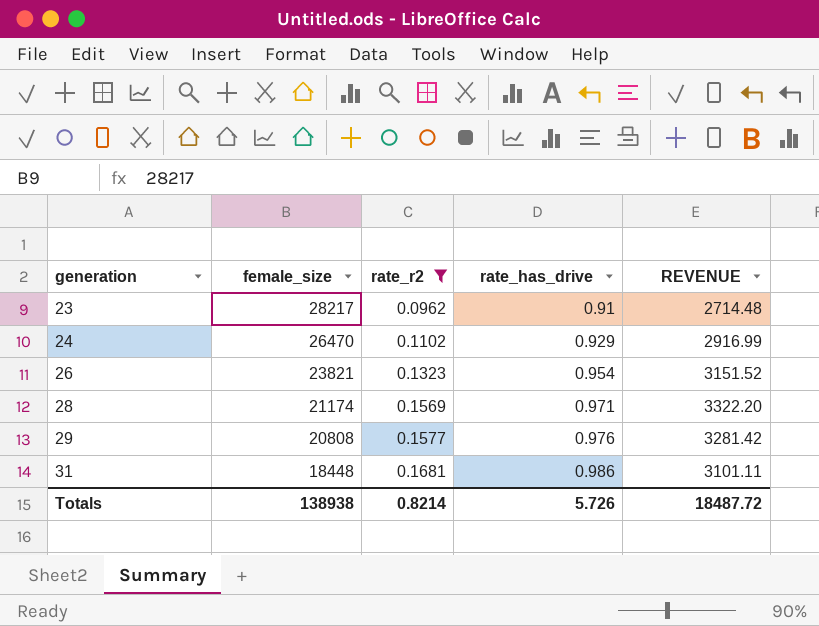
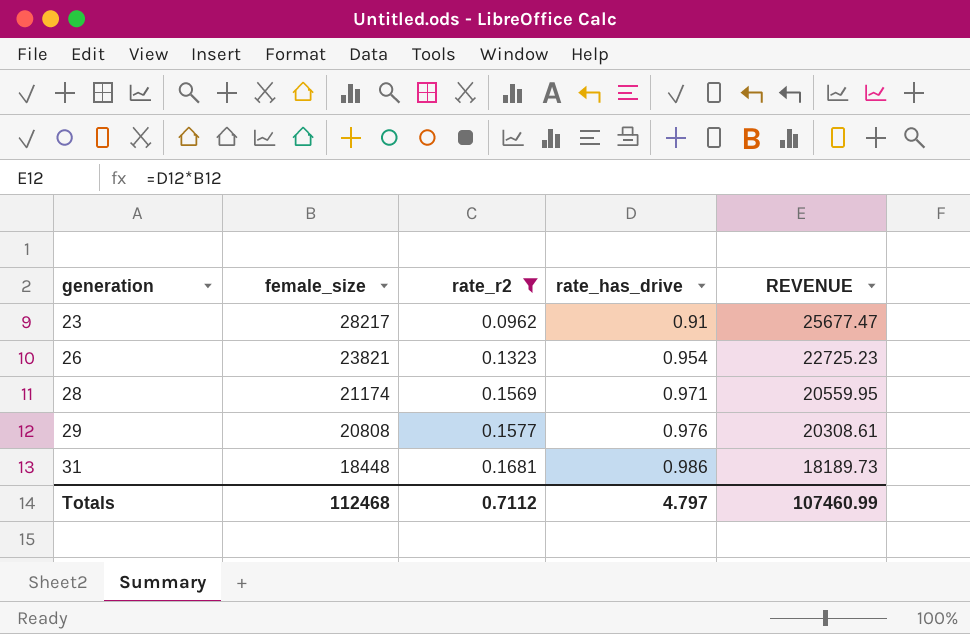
column REVENUE | formula: [female_size] * [rate_r2] -> [female_size] * [rate_has_drive]
row 24: 26470 | 0.1102 | 0.929 | 2916.99 -> none
Totals | female_size: 138938 -> 112468
Totals | rate_r2: 0.8214 -> 0.7112
Totals | rate_has_drive: 5.726 -> 4.797
Totals | REVENUE: 18487.72 -> 107460.99

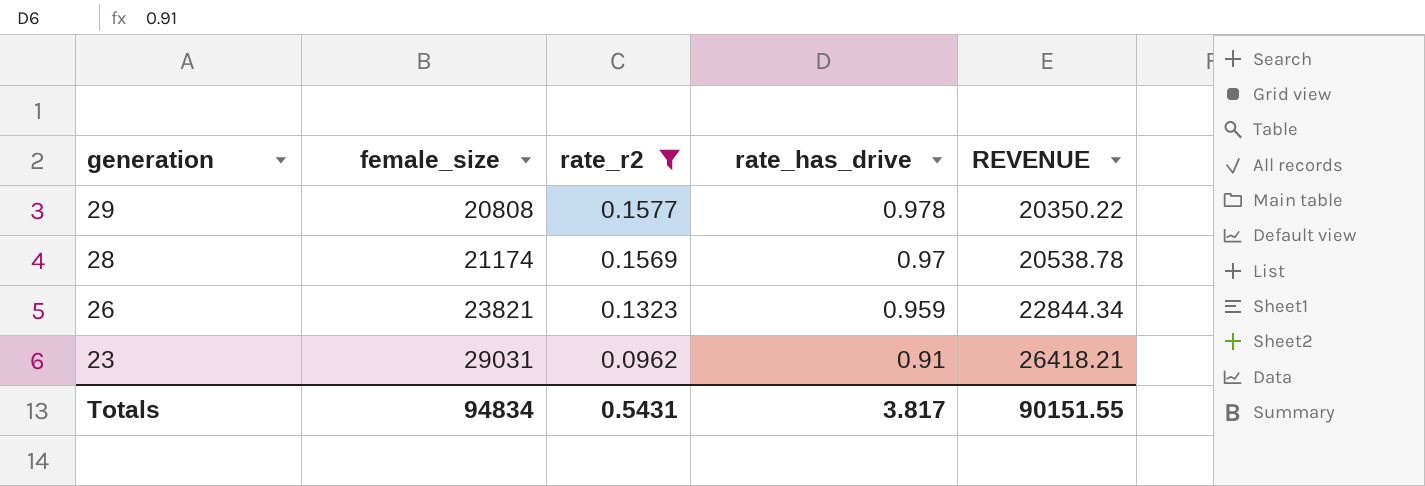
row order: generation ascending -> generation descending
row 31: 18448 | 0.1681 | 0.986 | 18189.73 -> none
29 | rate_has_drive: 0.976 -> 0.978
29 | REVENUE: 20308.61 -> 20350.22
28 | rate_has_drive: 0.971 -> 0.97
28 | REVENUE: 20559.95 -> 20538.78
26 | rate_has_drive: 0.954 -> 0.959
26 | REVENUE: 22725.23 -> 22844.34
23 | female_size: 28217 -> 29031
23 | REVENUE: 25677.47 -> 26418.21
Totals | female_size: 112468 -> 94834
Totals | rate_r2: 0.7112 -> 0.5431
Totals | rate_has_drive: 4.797 -> 3.817
Totals | REVENUE: 107460.99 -> 90151.55

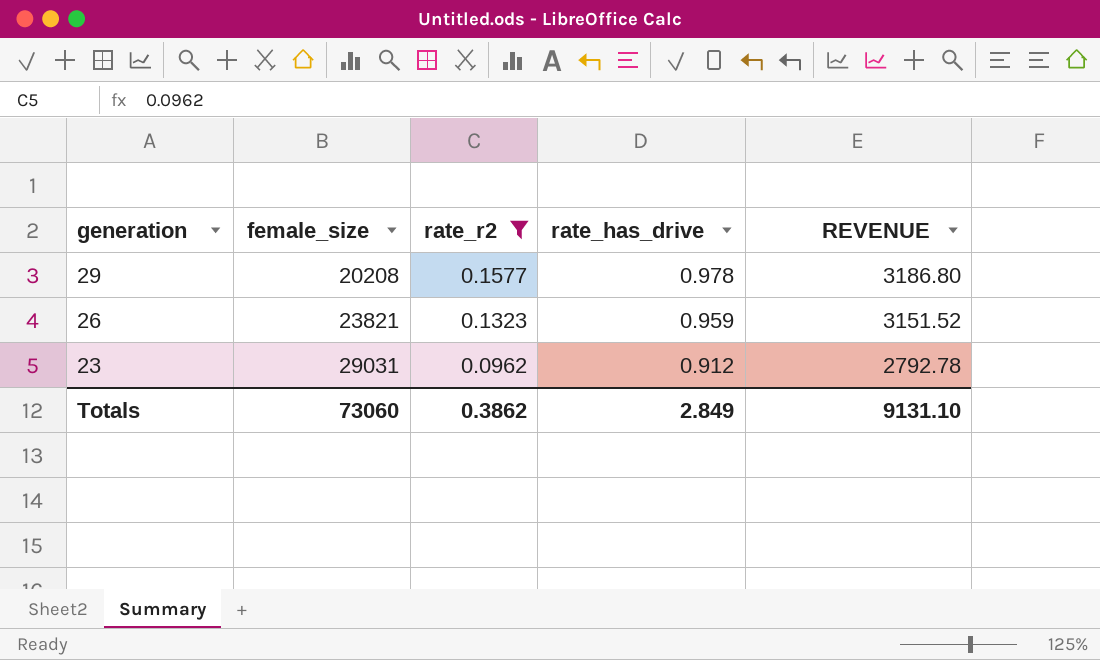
column REVENUE | formula: [female_size] * [rate_has_drive] -> [female_size] * [rate_r2]
row 28: 21174 | 0.1569 | 0.97 | 20538.78 -> none
29 | female_size: 20808 -> 20208
23 | rate_has_drive: 0.91 -> 0.912
Totals | female_size: 94834 -> 73060
Totals | rate_r2: 0.5431 -> 0.3862
Totals | rate_has_drive: 3.817 -> 2.849
Totals | REVENUE: 90151.55 -> 9131.10

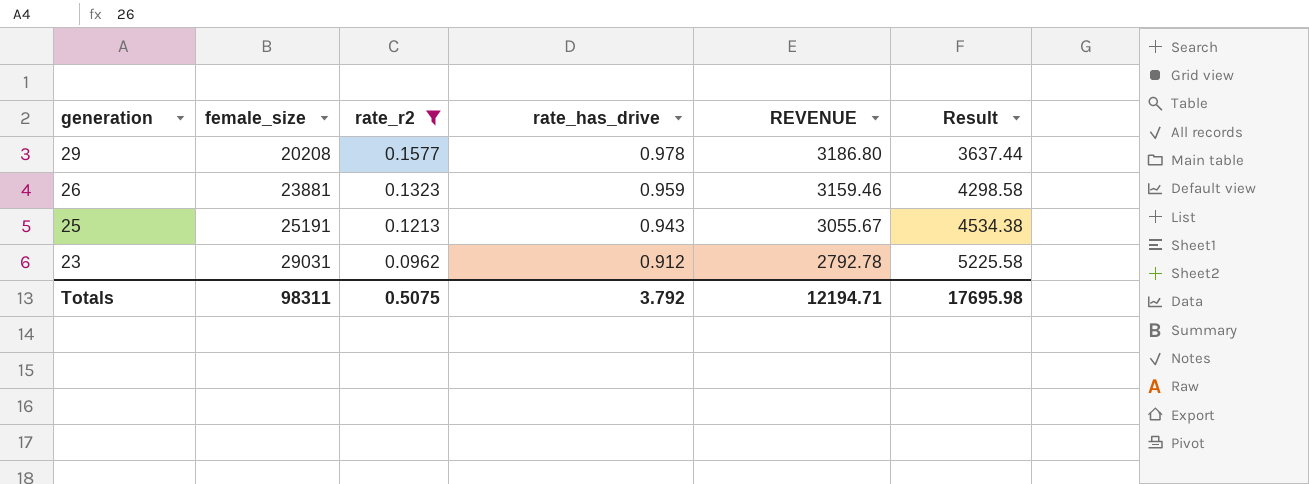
column Result | formula: none -> [female_size] * 0.18
26 | female_size: 23821 -> 23881
26 | REVENUE: 3151.52 -> 3159.46
row 25: none -> 25191 | 0.1213 | 0.943 | 3055.67 | 4534.38
Totals | female_size: 73060 -> 98311
Totals | rate_r2: 0.3862 -> 0.5075
Totals | rate_has_drive: 2.849 -> 3.792
Totals | REVENUE: 9131.10 -> 12194.71

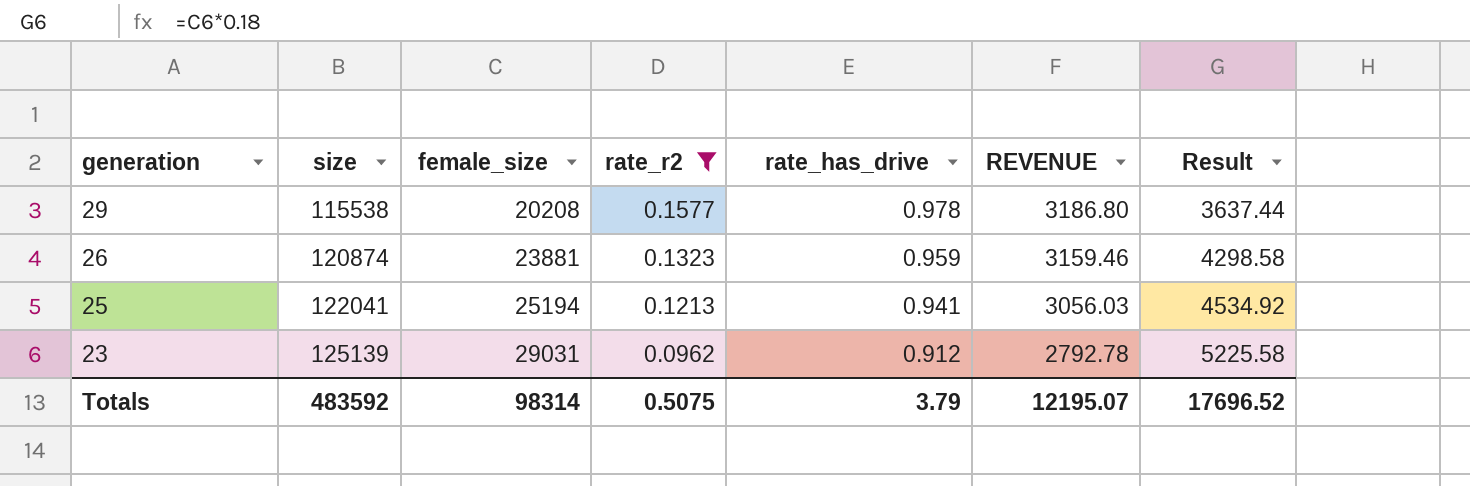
column size | position: none -> 2
25 | female_size: 25191 -> 25194
25 | rate_has_drive: 0.943 -> 0.941
25 | REVENUE: 3055.67 -> 3056.03
25 | Result: 4534.38 -> 4534.92
Totals | female_size: 98311 -> 98314
Totals | rate_has_drive: 3.792 -> 3.79
Totals | REVENUE: 12194.71 -> 12195.07
Totals | Result: 17695.98 -> 17696.52

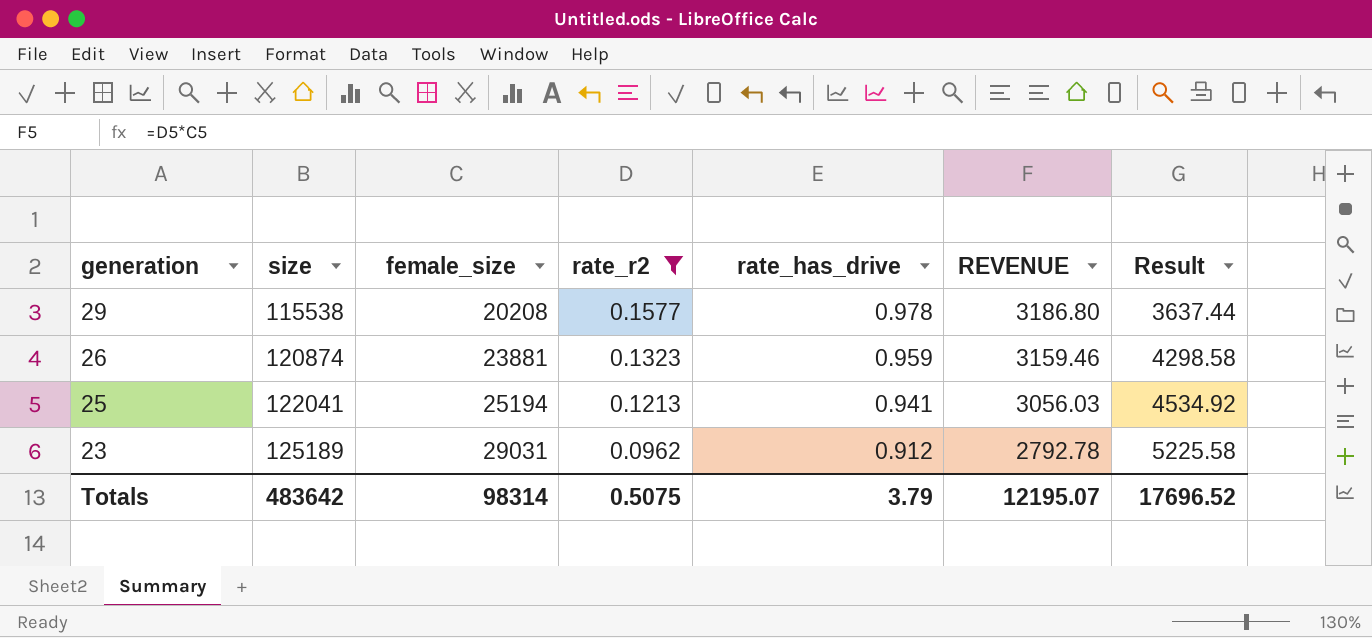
23 | size: 125139 -> 125189
Totals | size: 483592 -> 483642

